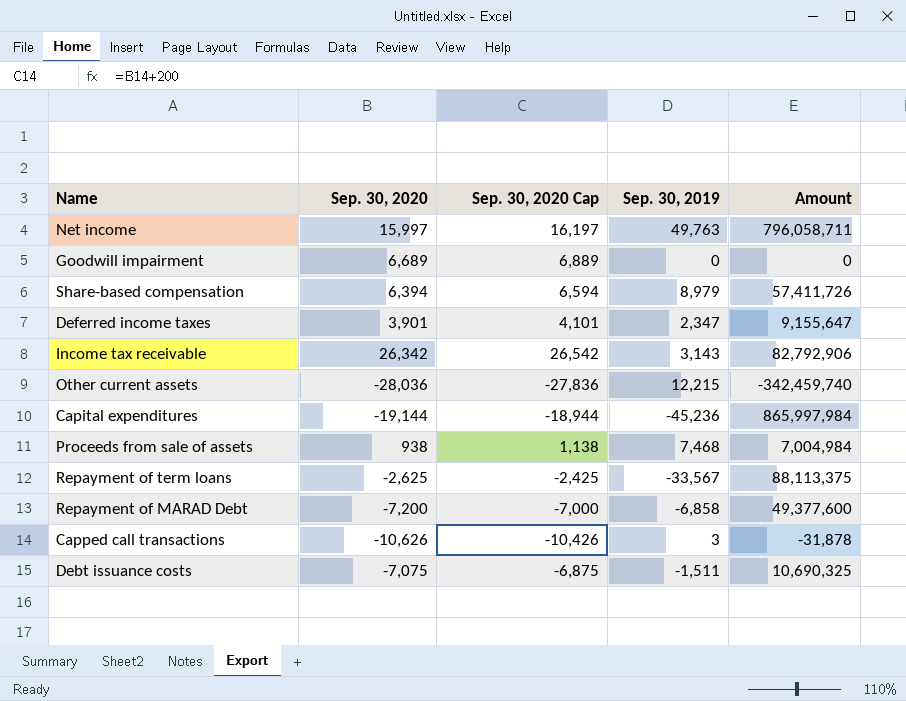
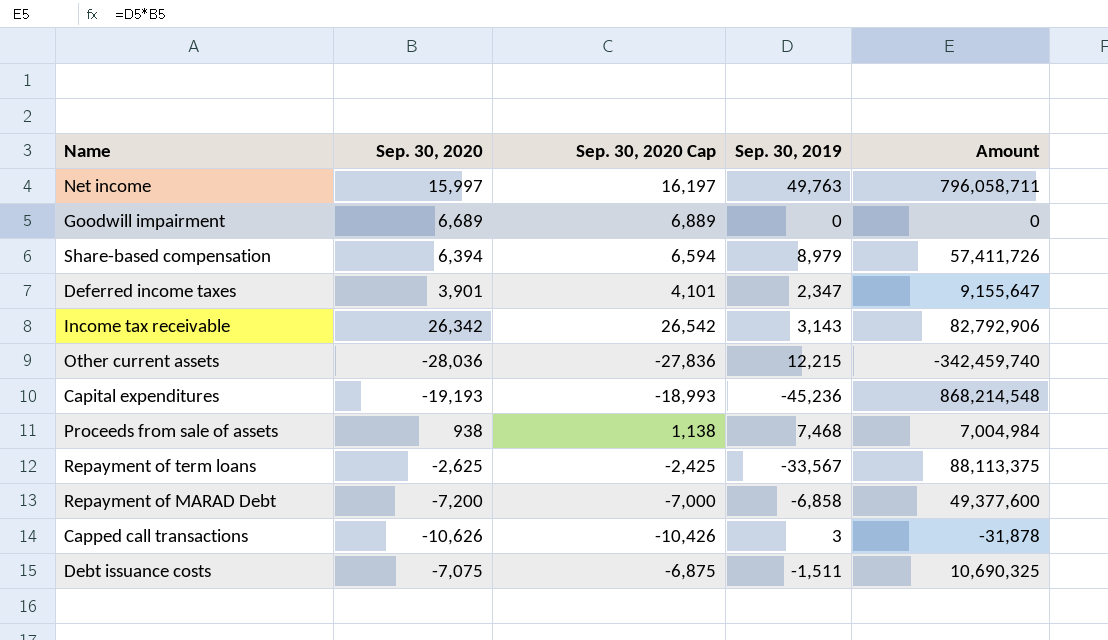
Capital expenditures | Sep. 30, 2020: -19,144 -> -19,193
Capital expenditures | Sep. 30, 2020 Cap: -18,944 -> -18,993
Capital expenditures | Amount: 865,997,984 -> 868,214,548

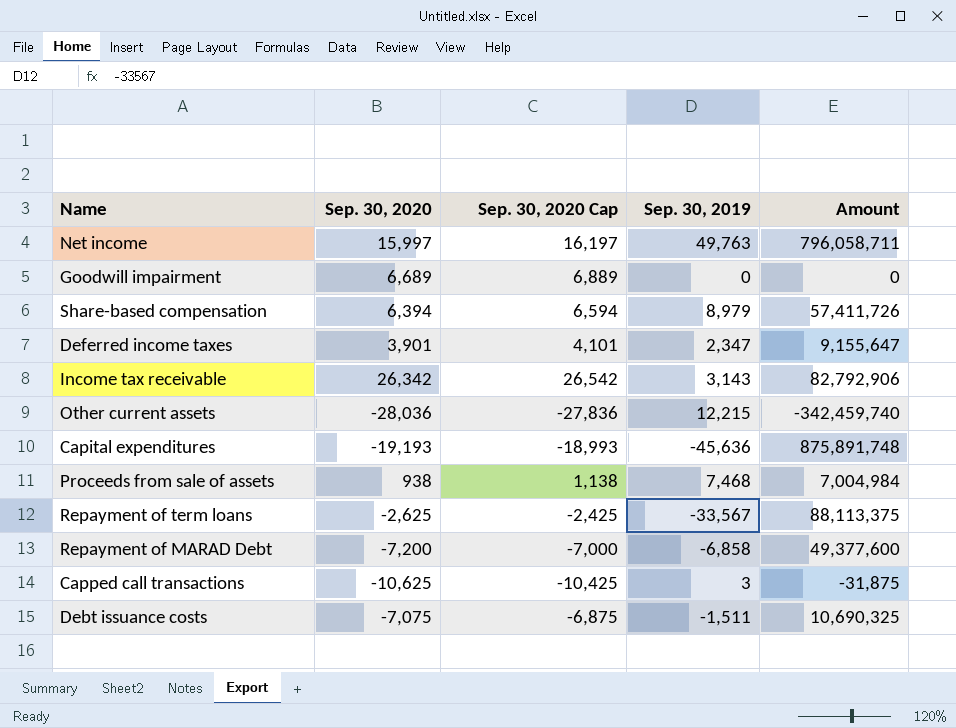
Capital expenditures | Sep. 30, 2019: -45,236 -> -45,636
Capital expenditures | Amount: 868,214,548 -> 875,891,748
Capped call transactions | Sep. 30, 2020: -10,626 -> -10,625
Capped call transactions | Sep. 30, 2020 Cap: -10,426 -> -10,425
Capped call transactions | Amount: -31,878 -> -31,875

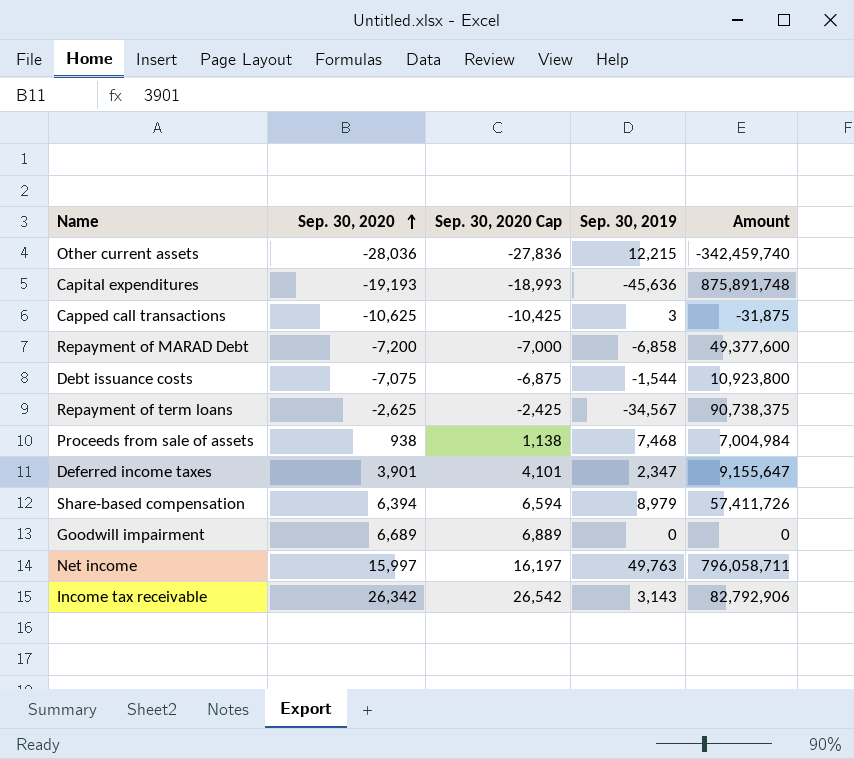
row order: none -> Sep. 30, 2020 ascending
Debt issuance costs | Sep. 30, 2019: -1,511 -> -1,544
Debt issuance costs | Amount: 10,690,325 -> 10,923,800
Repayment of term loans | Sep. 30, 2019: -33,567 -> -34,567
Repayment of term loans | Amount: 88,113,375 -> 90,738,375

